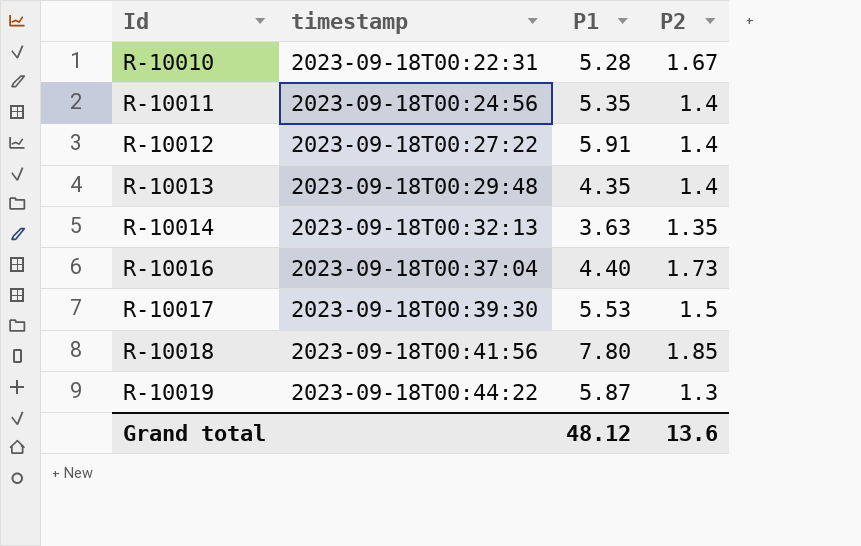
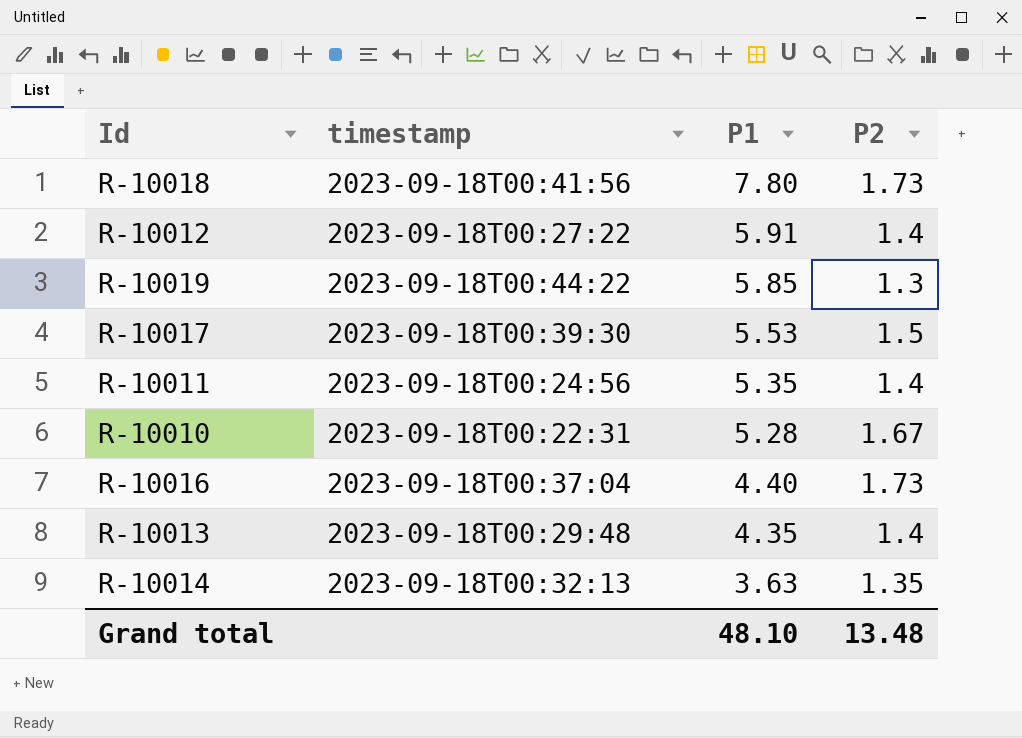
row order: Id ascending -> P1 descending
R-10018 | P2: 1.85 -> 1.73
R-10019 | P1: 5.87 -> 5.85
Grand total | P1: 48.12 -> 48.10
Grand total | P2: 13.6 -> 13.48

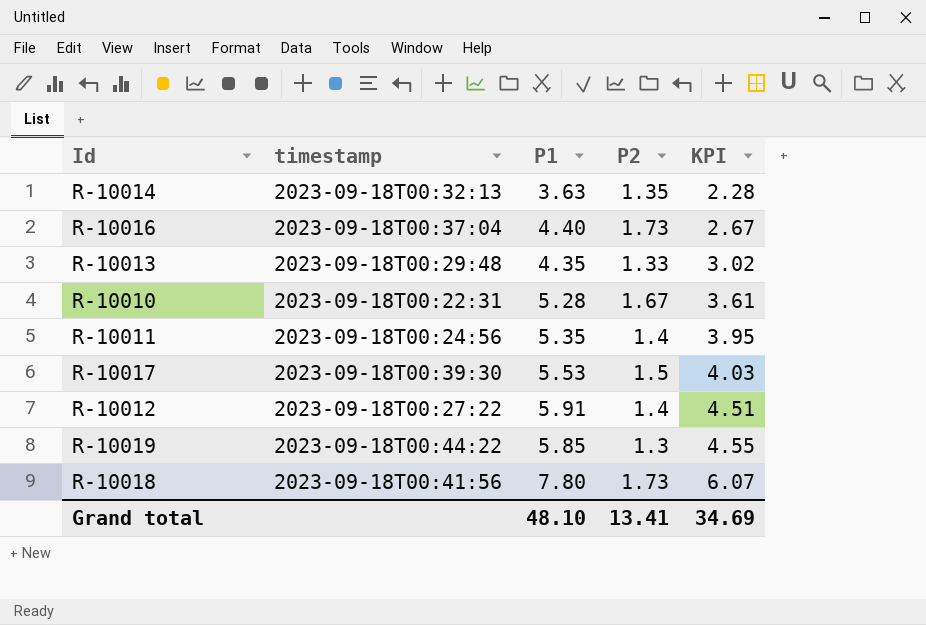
row order: P1 descending -> KPI ascending
column KPI | formula: none -> [P1] - [P2]
R-10013 | P2: 1.4 -> 1.33
Grand total | P2: 13.48 -> 13.41

